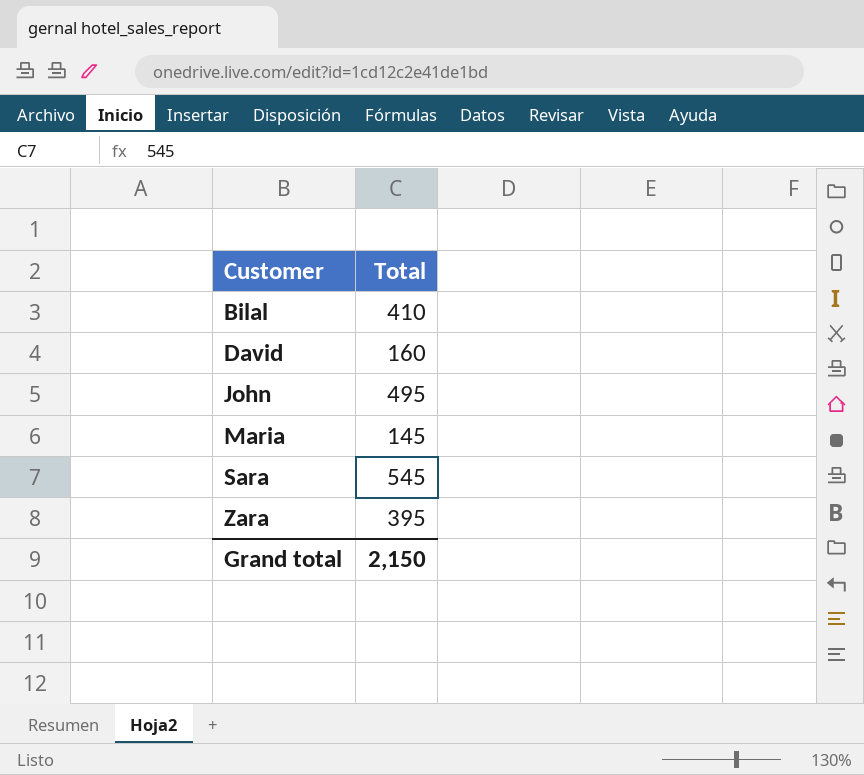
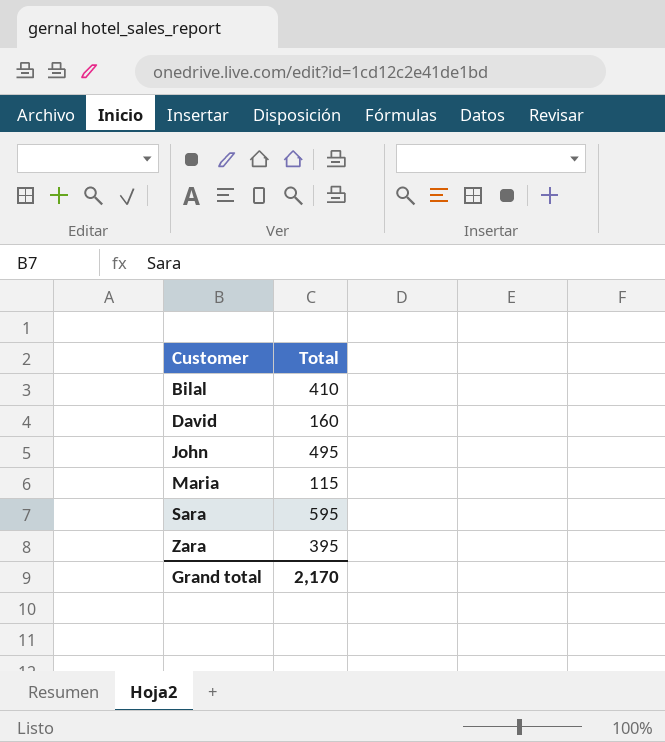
Maria | Total: 145 -> 115
Sara | Total: 545 -> 595
Grand total | Total: 2,150 -> 2,170

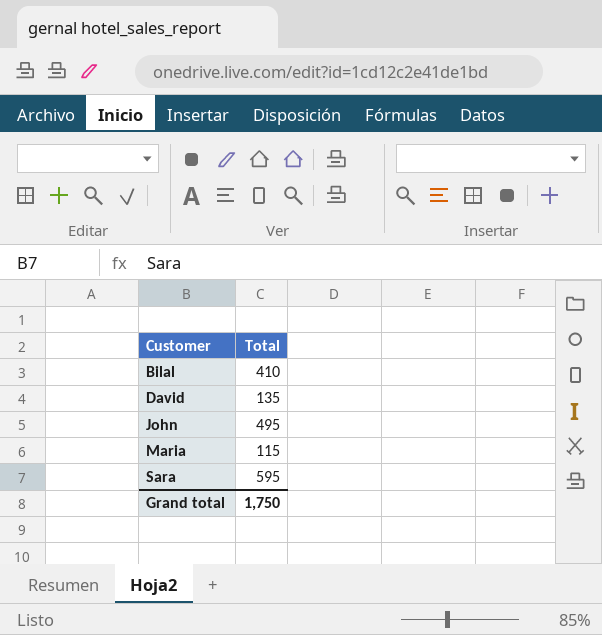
row Zara: 395 -> none
David | Total: 160 -> 135
Grand total | Total: 2,170 -> 1,750

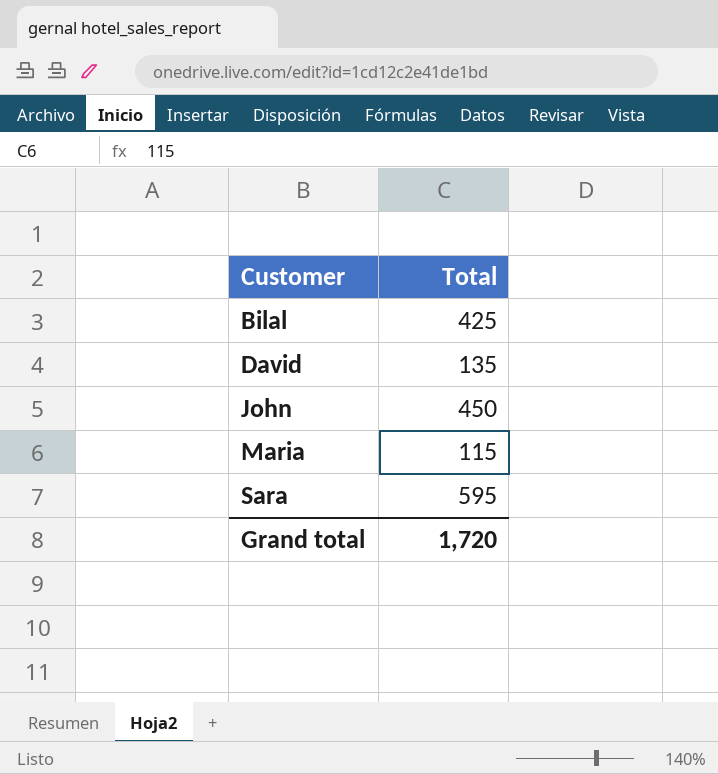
Bilal | Total: 410 -> 425
John | Total: 495 -> 450
Grand total | Total: 1,750 -> 1,720

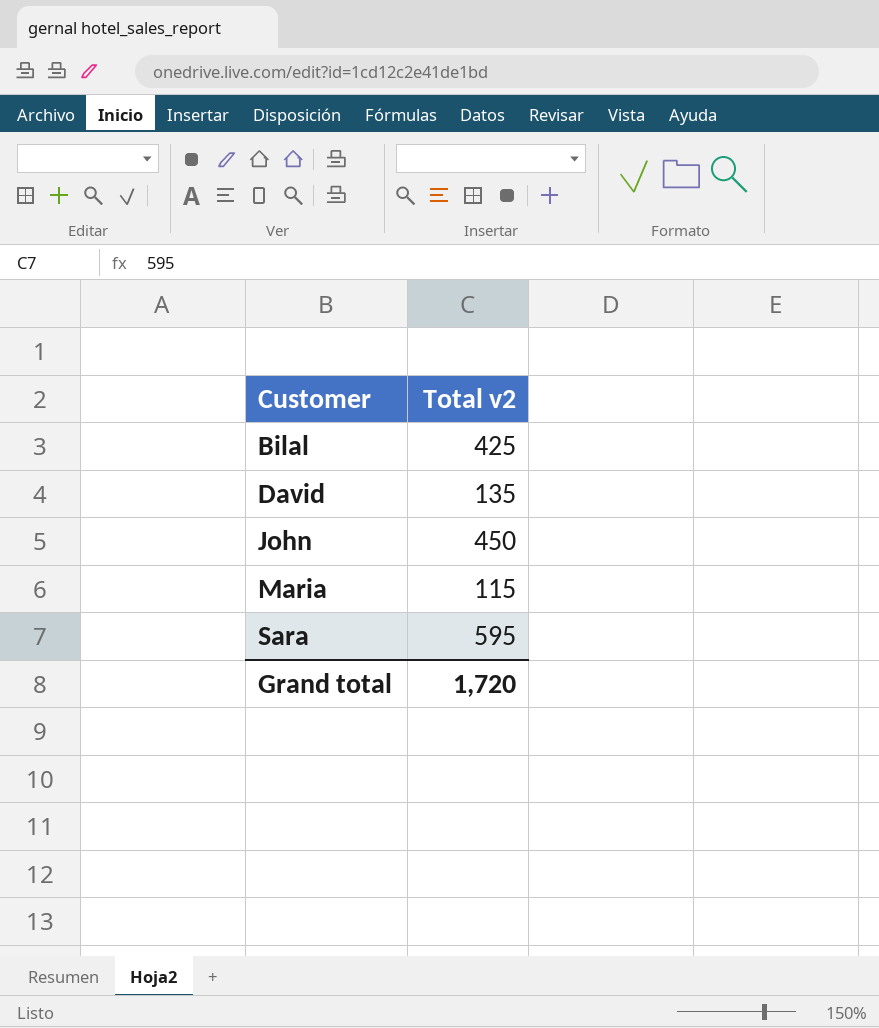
column name: Total -> Total v2

